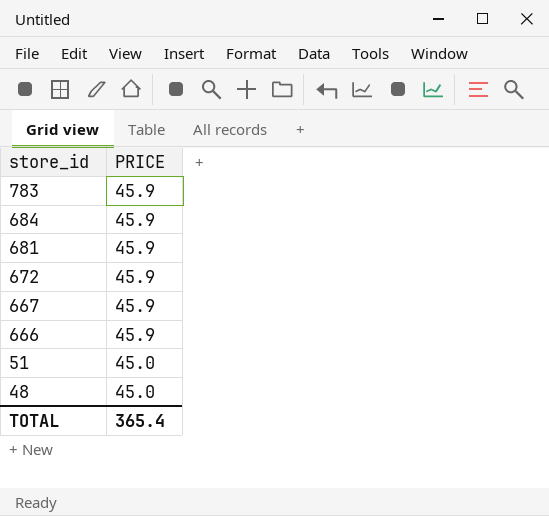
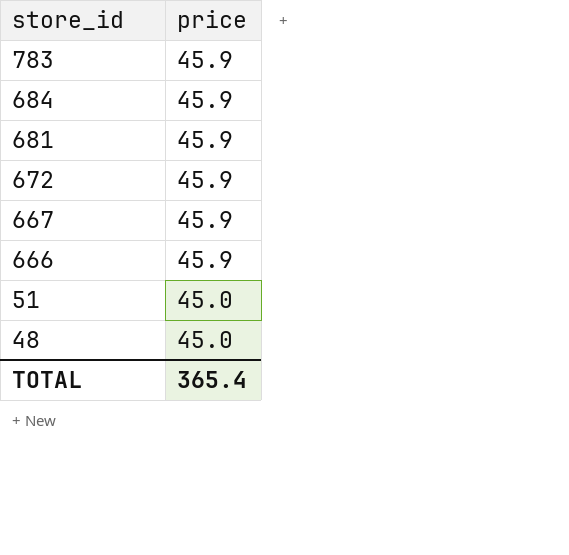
column name: PRICE -> price

